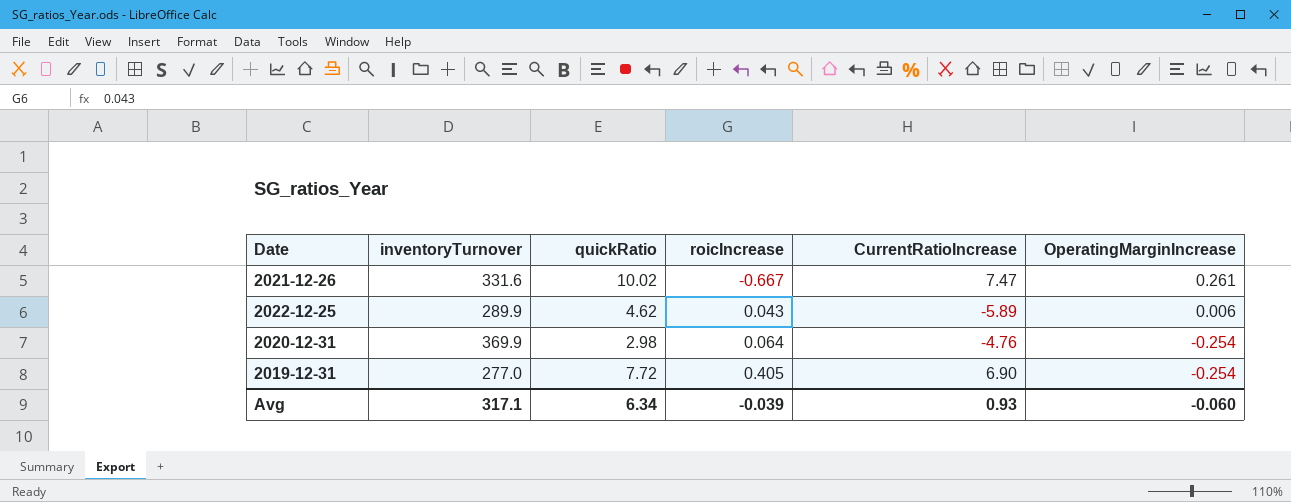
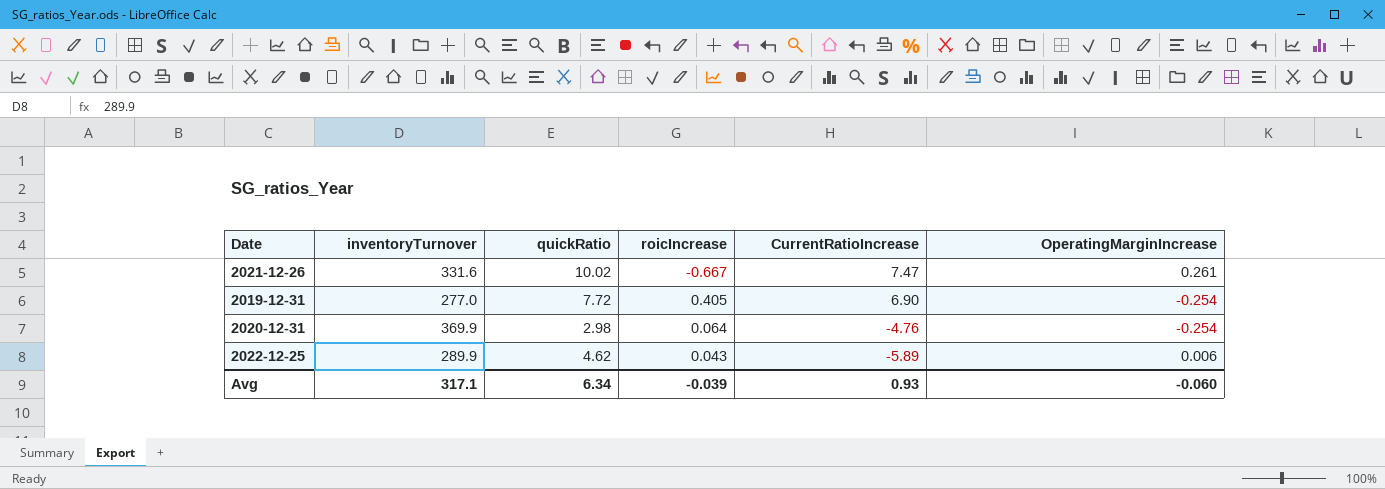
row order: roicIncrease ascending -> CurrentRatioIncrease descending

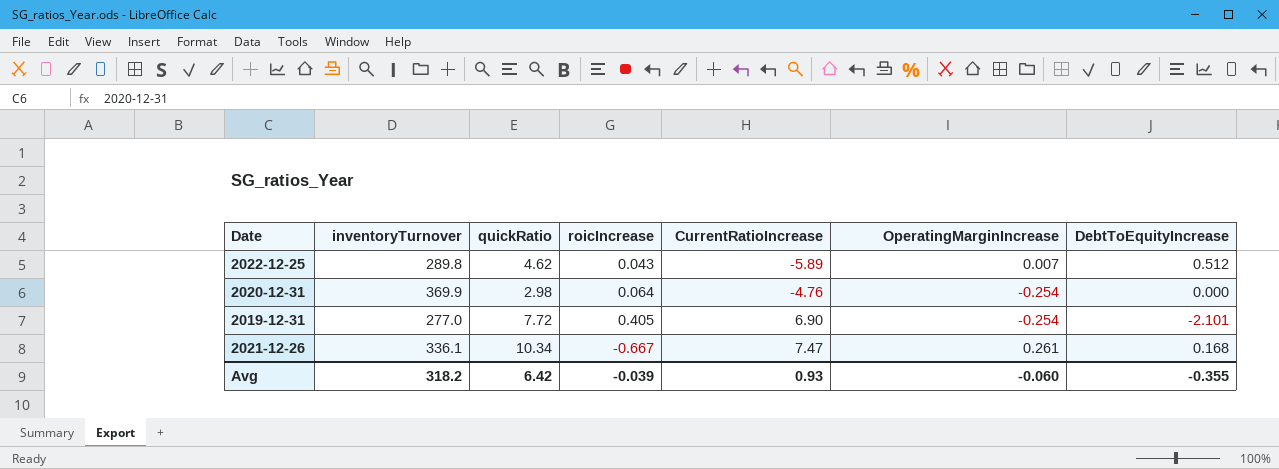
row order: CurrentRatioIncrease descending -> CurrentRatioIncrease ascending
column DebtToEquityIncrease | position: none -> 7
2022-12-25 | inventoryTurnover: 289.9 -> 289.8
2022-12-25 | OperatingMarginIncrease: 0.006 -> 0.007
2021-12-26 | inventoryTurnover: 331.6 -> 336.1
2021-12-26 | quickRatio: 10.02 -> 10.34
Avg | inventoryTurnover: 317.1 -> 318.2
Avg | quickRatio: 6.34 -> 6.42

